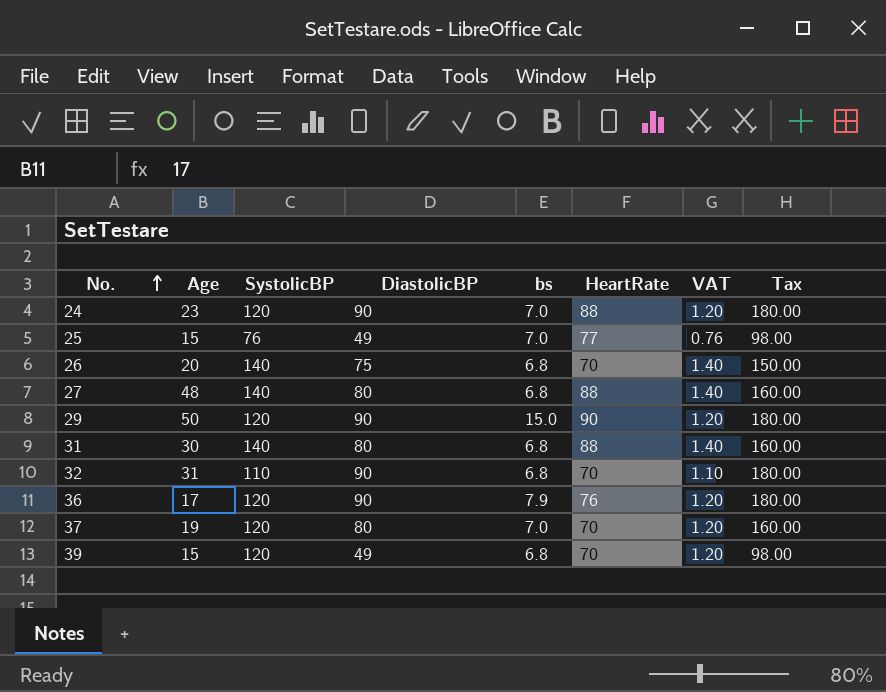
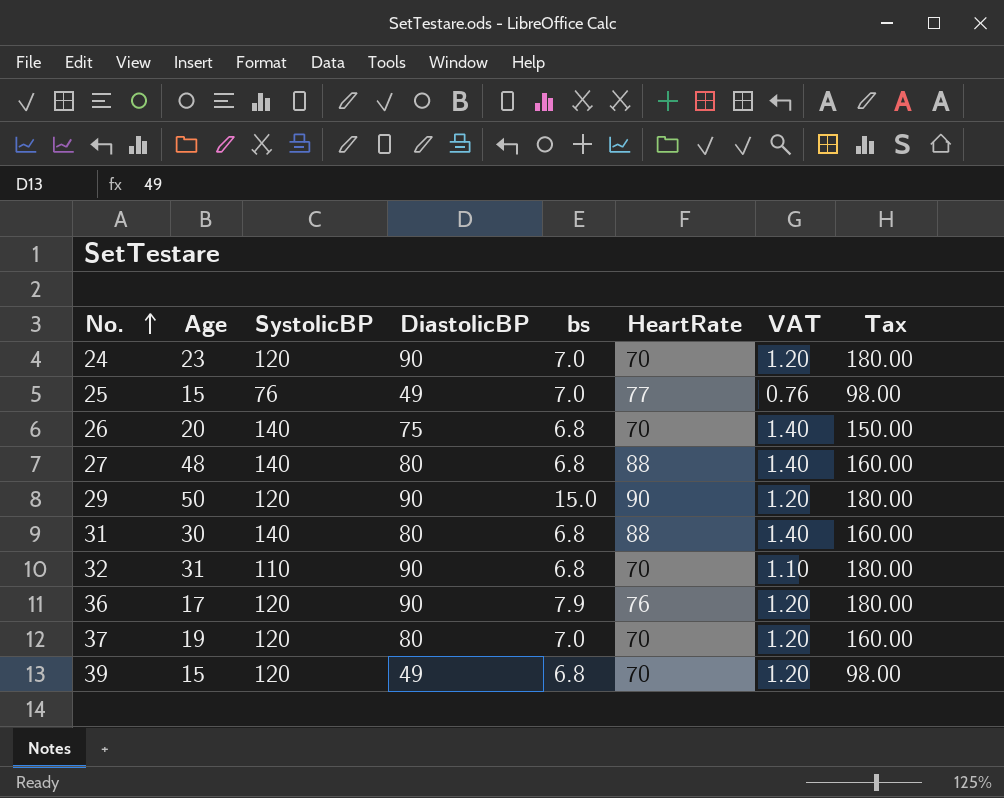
24 | HeartRate: 88 -> 70

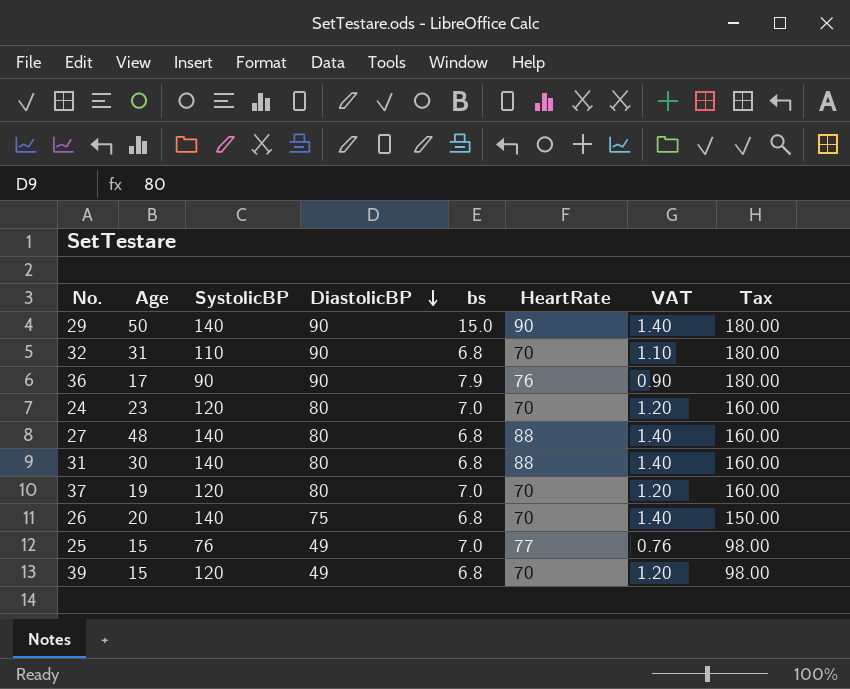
row order: No. ascending -> DiastolicBP descending
29 | SystolicBP: 120 -> 140
29 | VAT: 1.20 -> 1.40
36 | SystolicBP: 120 -> 90
36 | VAT: 1.20 -> 0.90
24 | DiastolicBP: 90 -> 80
24 | Tax: 180.00 -> 160.00

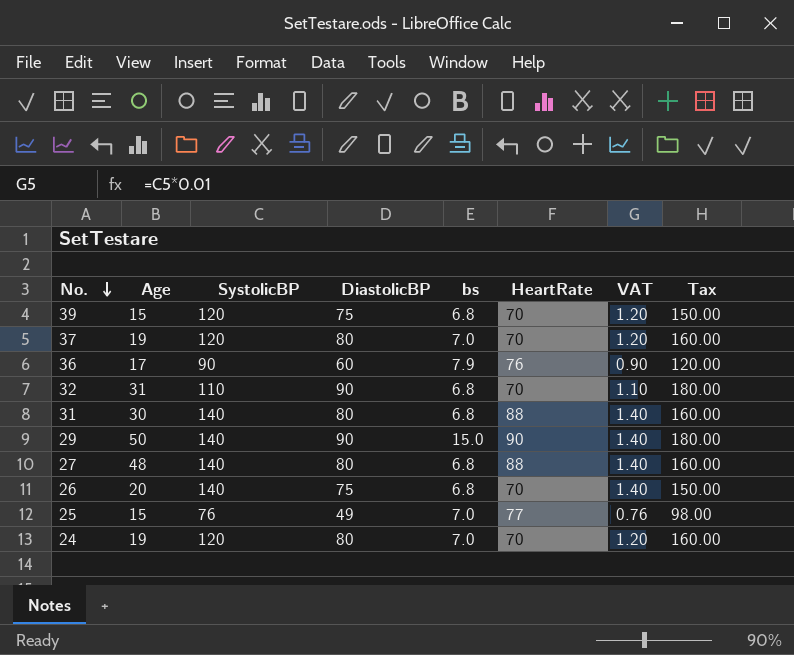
row order: DiastolicBP descending -> No. descending
39 | DiastolicBP: 49 -> 75
39 | Tax: 98.00 -> 150.00
36 | DiastolicBP: 90 -> 60
36 | Tax: 180.00 -> 120.00
24 | Age: 23 -> 19

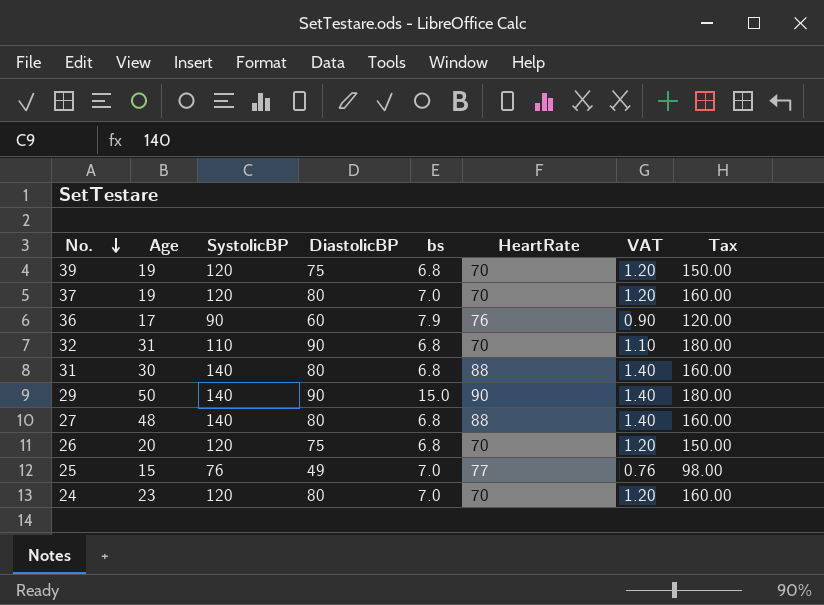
39 | Age: 15 -> 19
26 | SystolicBP: 140 -> 120
26 | VAT: 1.40 -> 1.20
24 | Age: 19 -> 23

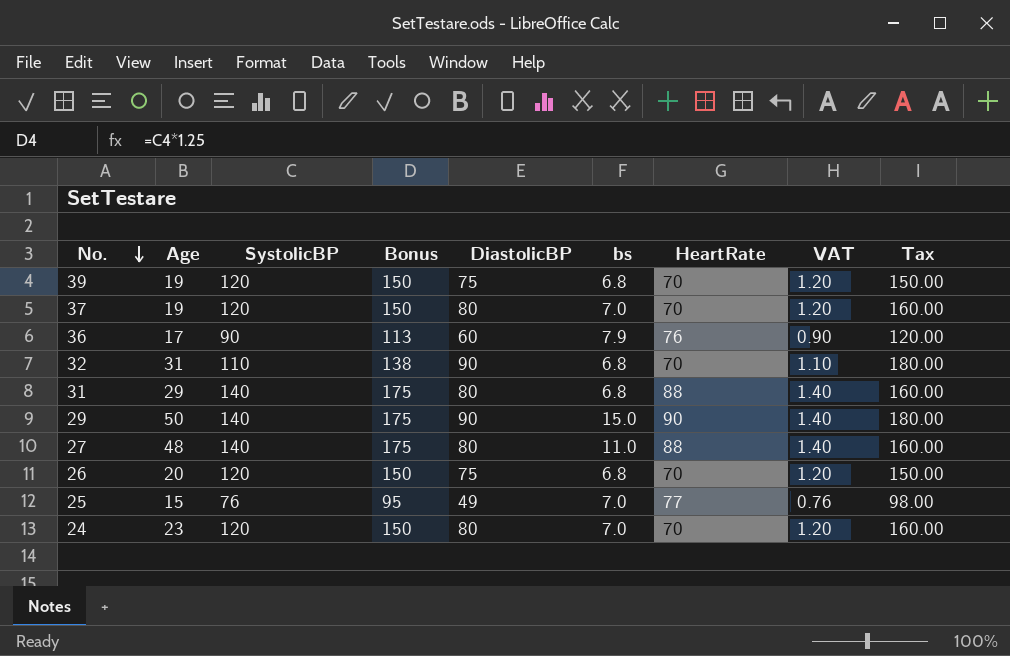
column Bonus | formula: none -> [SystolicBP] * 1.25
31 | Age: 30 -> 29
27 | bs: 6.8 -> 11.0

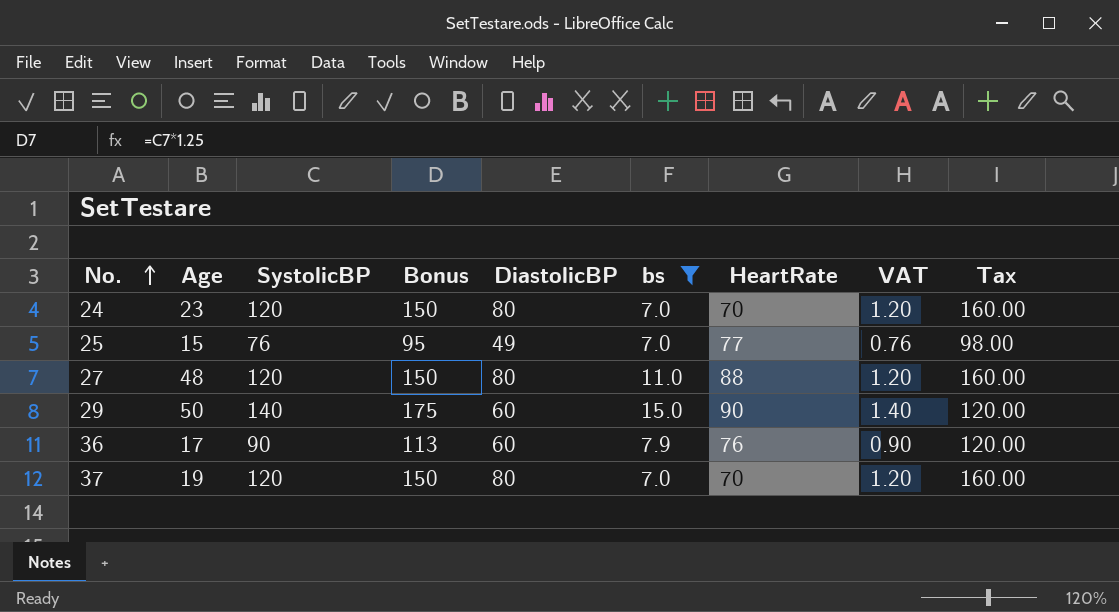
filter: none -> bs != 6.8
row order: No. descending -> No. ascending
27 | SystolicBP: 140 -> 120
27 | Bonus: 175 -> 150
27 | VAT: 1.40 -> 1.20
29 | DiastolicBP: 90 -> 60
29 | Tax: 180.00 -> 120.00

